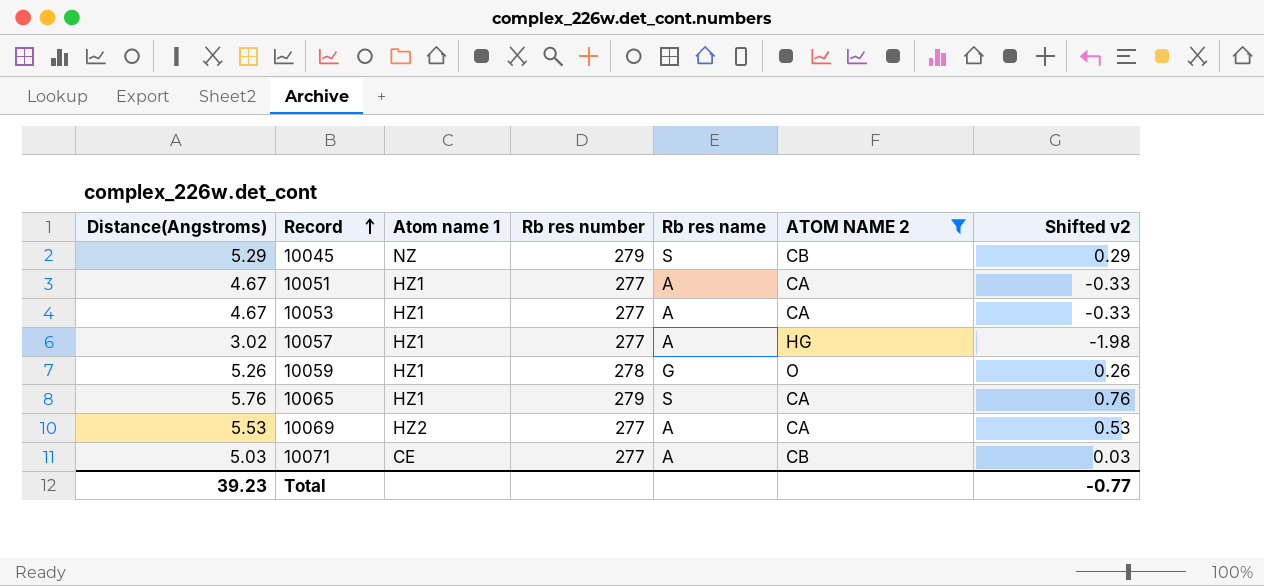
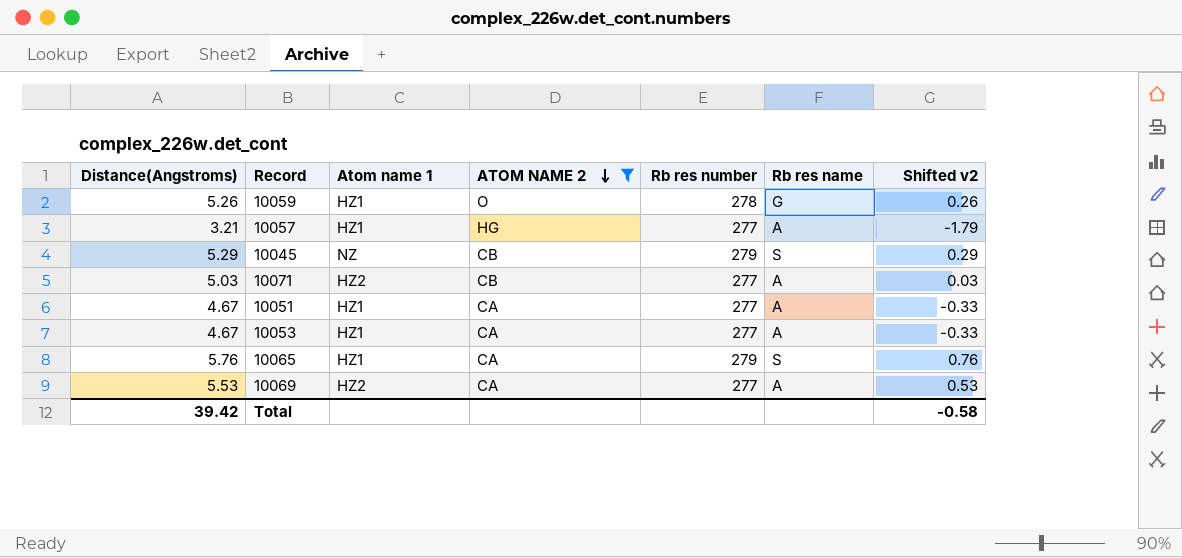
row order: Record ascending -> ATOM NAME 2 descending
column ATOM NAME 2 | position: 6 -> 4
10057 | Distance(Angstroms): 3.02 -> 3.21
10057 | Shifted v2: -1.98 -> -1.79
10071 | Atom name 1: CE -> HZ2
Total | Distance(Angstroms): 39.23 -> 39.42
Total | Shifted v2: -0.77 -> -0.58

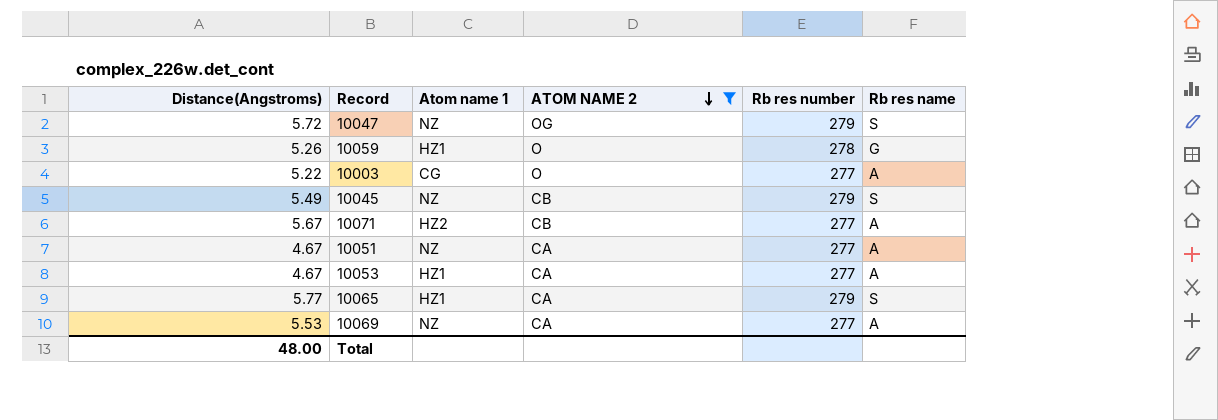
column Shifted v2 | formula: [Distance(Angstroms)] - 5 -> none
row 10057: 3.21 | HZ1 | HG | 277 | A | -1.79 -> none
row 10047: none -> 5.72 | NZ | OG | 279 | S
row 10003: none -> 5.22 | CG | O | 277 | A
10045 | Distance(Angstroms): 5.29 -> 5.49
10071 | Distance(Angstroms): 5.03 -> 5.67
10051 | Atom name 1: HZ1 -> NZ
10065 | Distance(Angstroms): 5.76 -> 5.77
10069 | Atom name 1: HZ2 -> NZ
Total | Distance(Angstroms): 39.42 -> 48.00

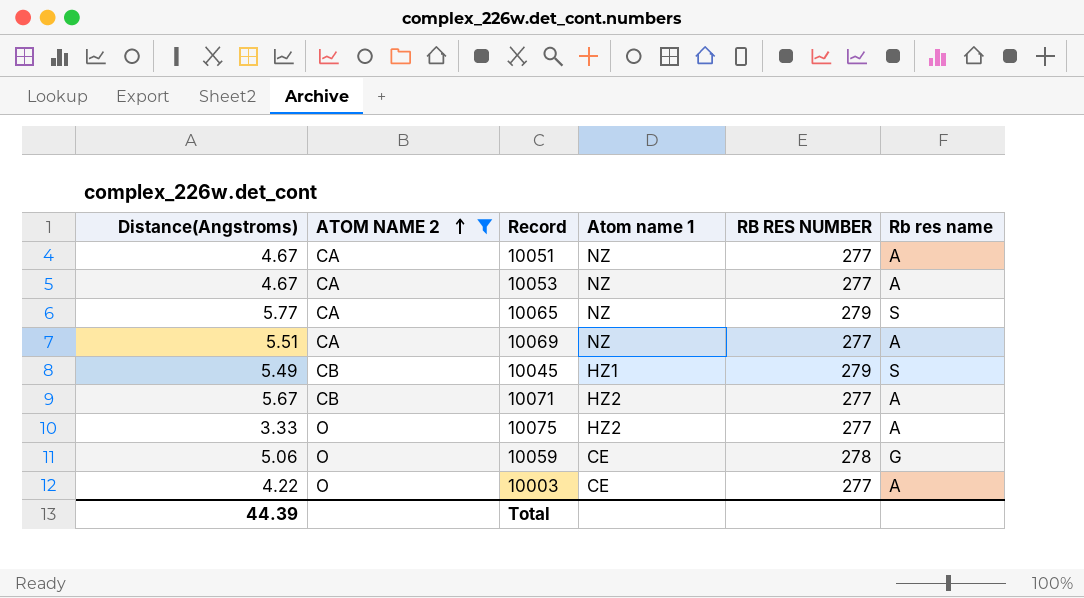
row order: ATOM NAME 2 descending -> ATOM NAME 2 ascending
column ATOM NAME 2 | position: 4 -> 2
column name: Rb res number -> RB RES NUMBER
row 10047: 5.72 | NZ | OG | 279 | S -> none
10053 | Atom name 1: HZ1 -> NZ
10065 | Atom name 1: HZ1 -> NZ
10069 | Distance(Angstroms): 5.53 -> 5.51
10045 | Atom name 1: NZ -> HZ1
row 10075: none -> 3.33 | O | HZ2 | 277 | A
10059 | Distance(Angstroms): 5.26 -> 5.06
10059 | Atom name 1: HZ1 -> CE
10003 | Distance(Angstroms): 5.22 -> 4.22
10003 | Atom name 1: CG -> CE
Total | Distance(Angstroms): 48.00 -> 44.39

